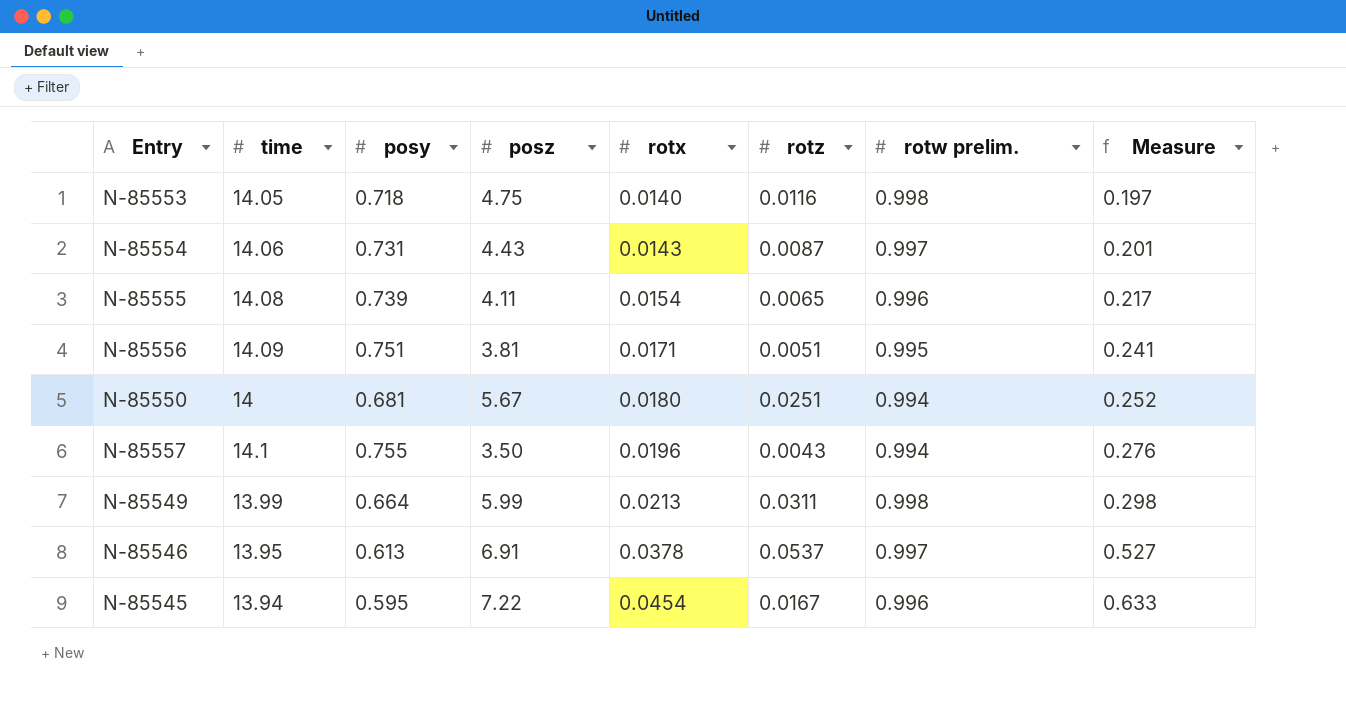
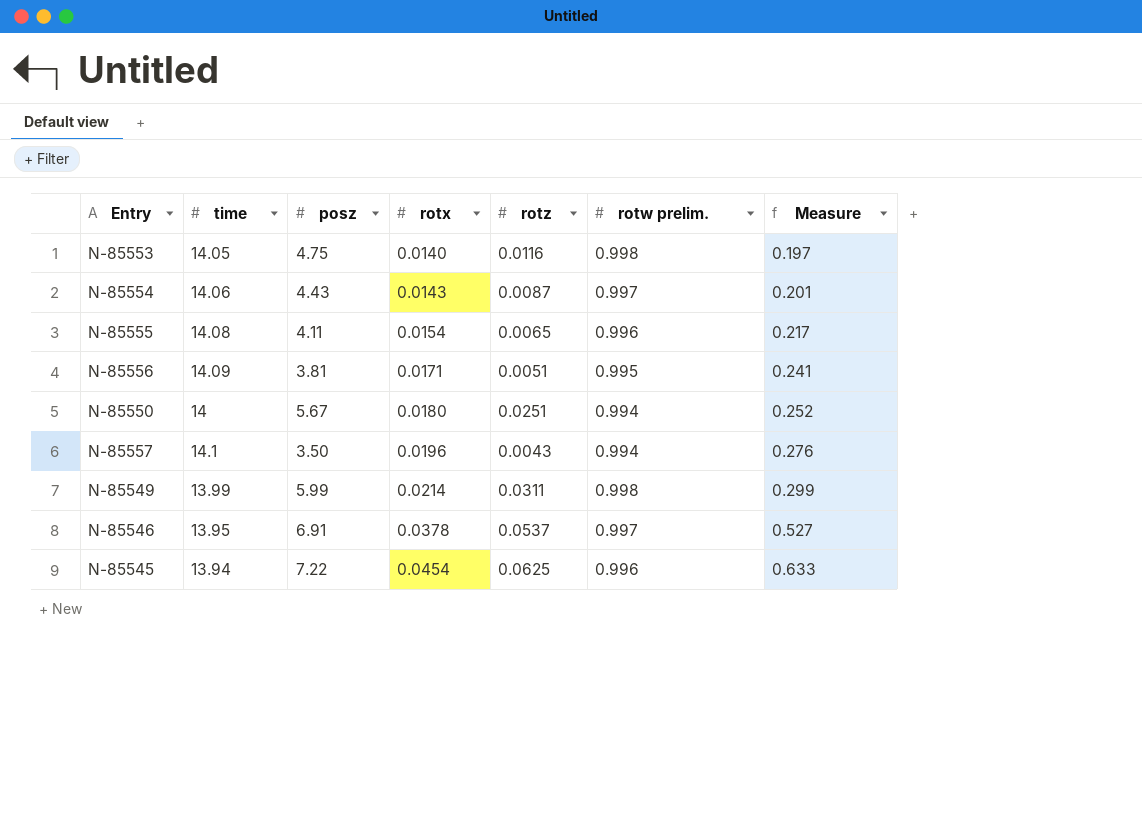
column posy | position: 3 -> none
N-85549 | rotx: 0.0213 -> 0.0214
N-85549 | Measure: 0.298 -> 0.299
N-85545 | rotz: 0.0167 -> 0.0625

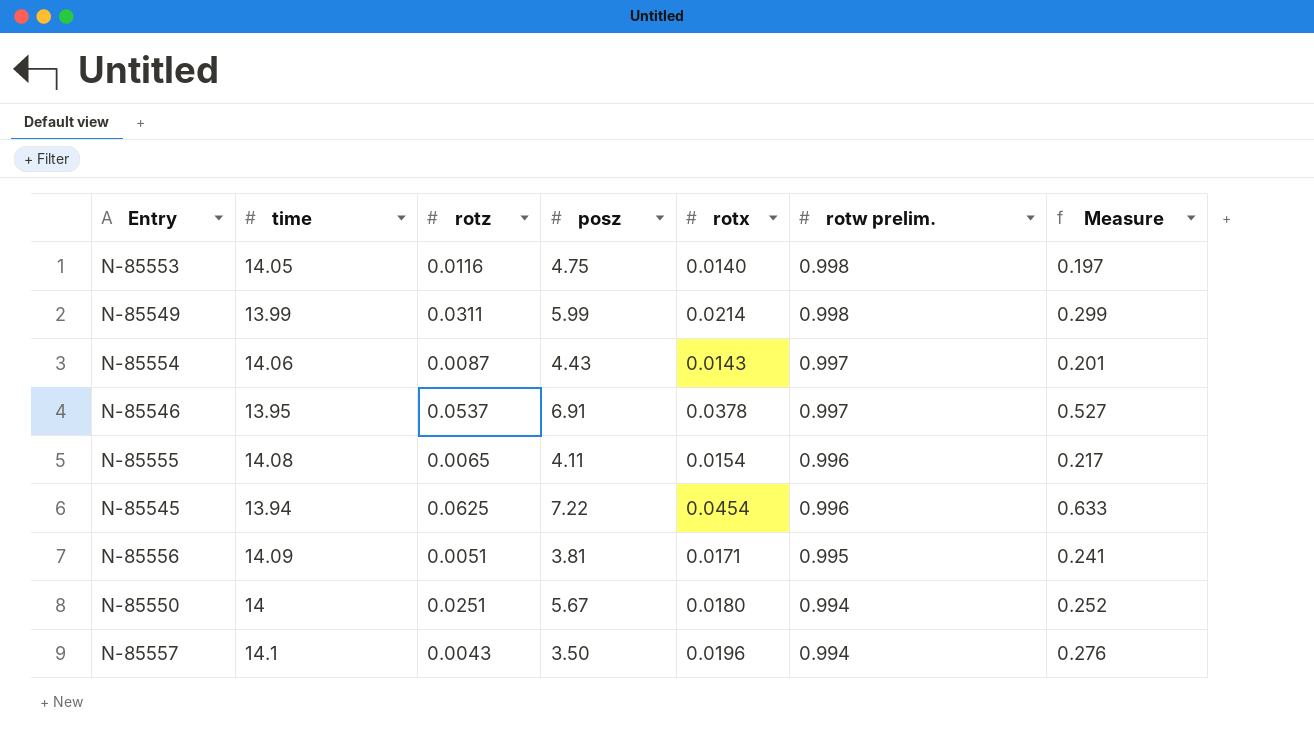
row order: rotx ascending -> rotw prelim. descending
column rotz | position: 5 -> 3

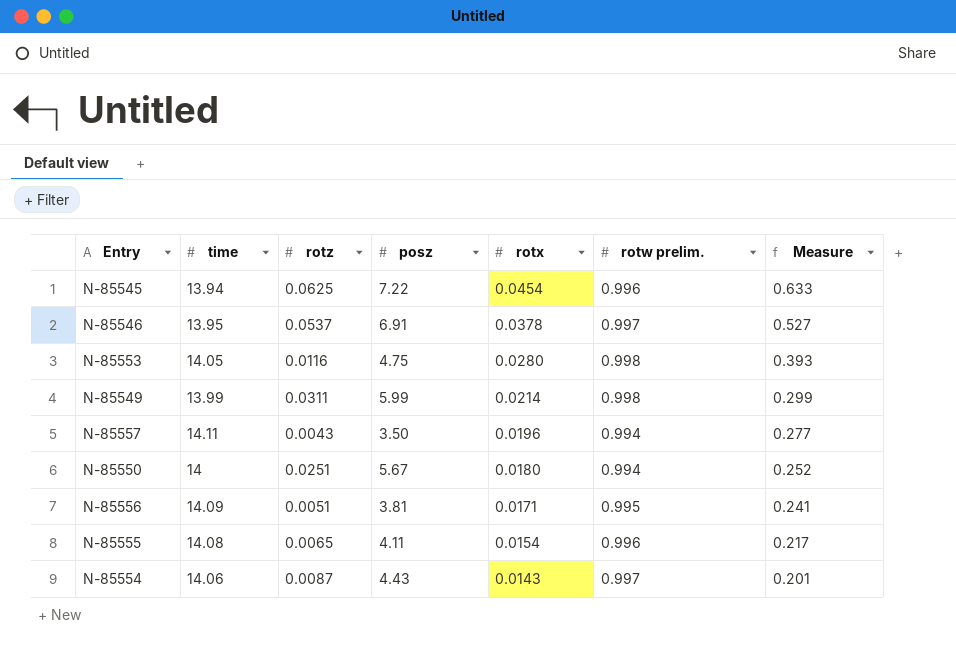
row order: rotw prelim. descending -> rotx descending
N-85553 | rotx: 0.0140 -> 0.0280
N-85553 | Measure: 0.197 -> 0.393
N-85557 | time: 14.1 -> 14.11
N-85557 | Measure: 0.276 -> 0.277

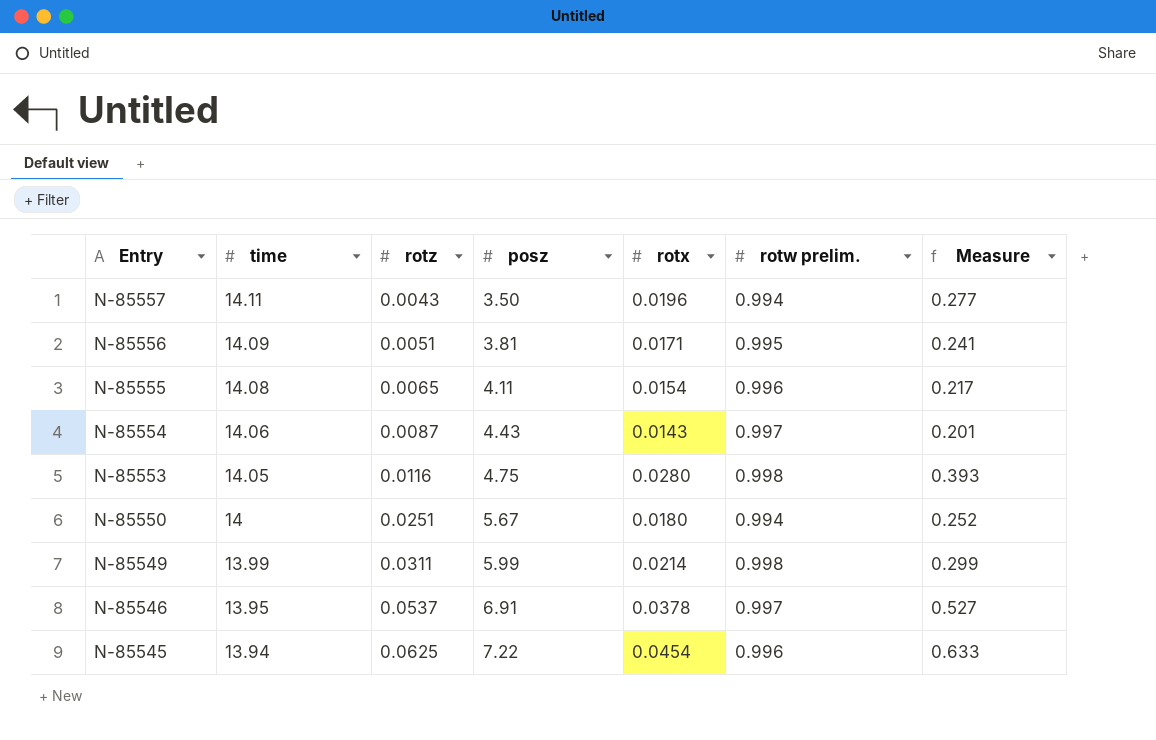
row order: rotx descending -> Entry descending

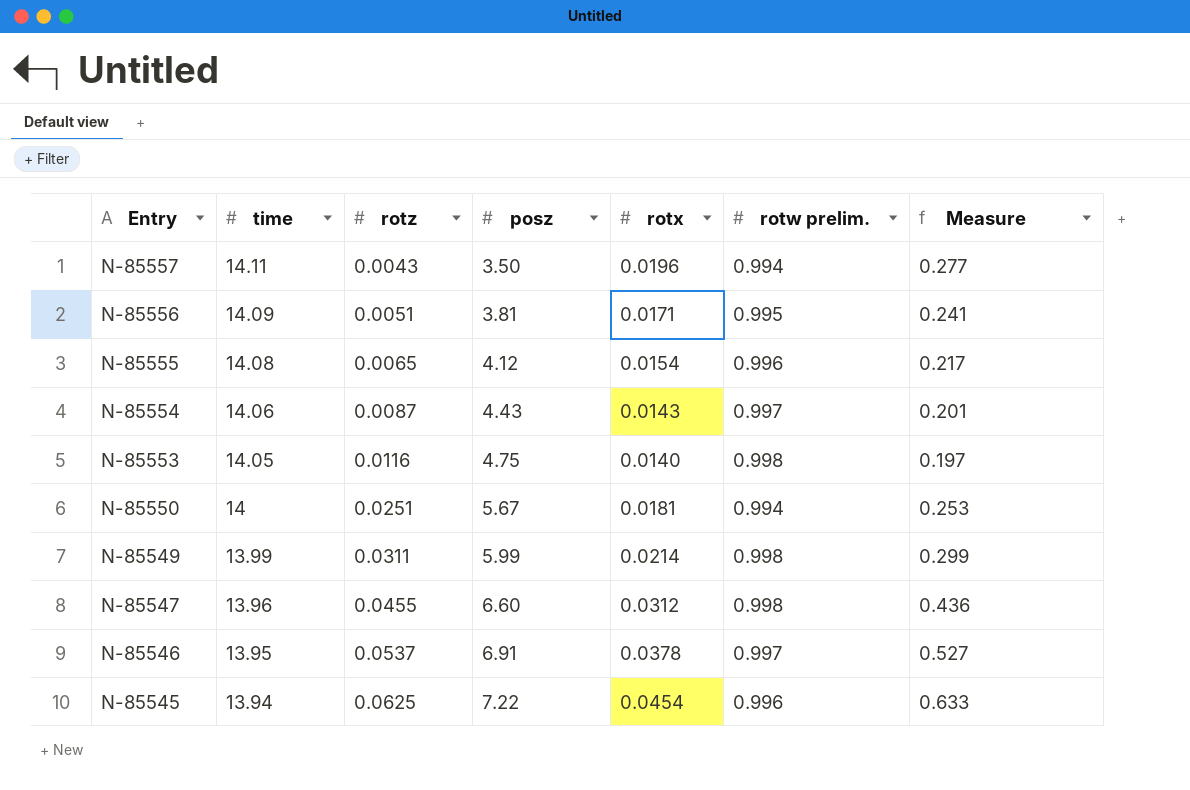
N-85555 | posz: 4.11 -> 4.12
N-85553 | rotx: 0.0280 -> 0.0140
N-85553 | Measure: 0.393 -> 0.197
N-85550 | rotx: 0.0180 -> 0.0181
N-85550 | Measure: 0.252 -> 0.253
row N-85547: none -> 13.96 | 0.0455 | 6.60 | 0.0312 | 0.998 | 0.436

